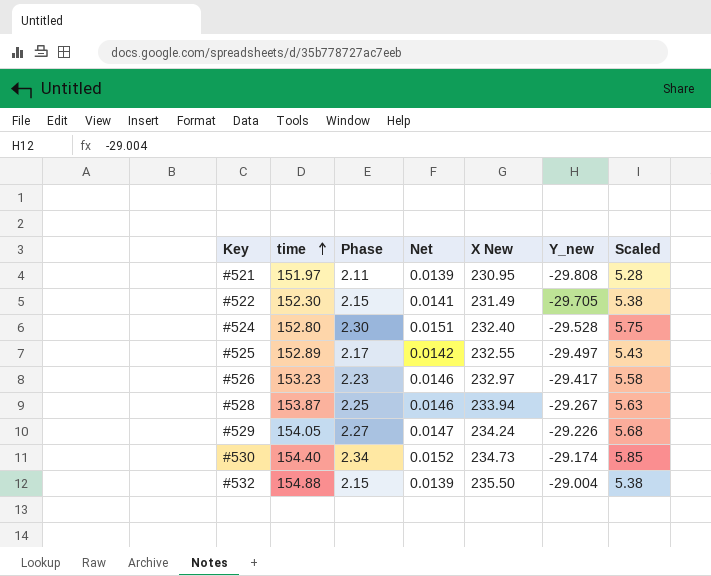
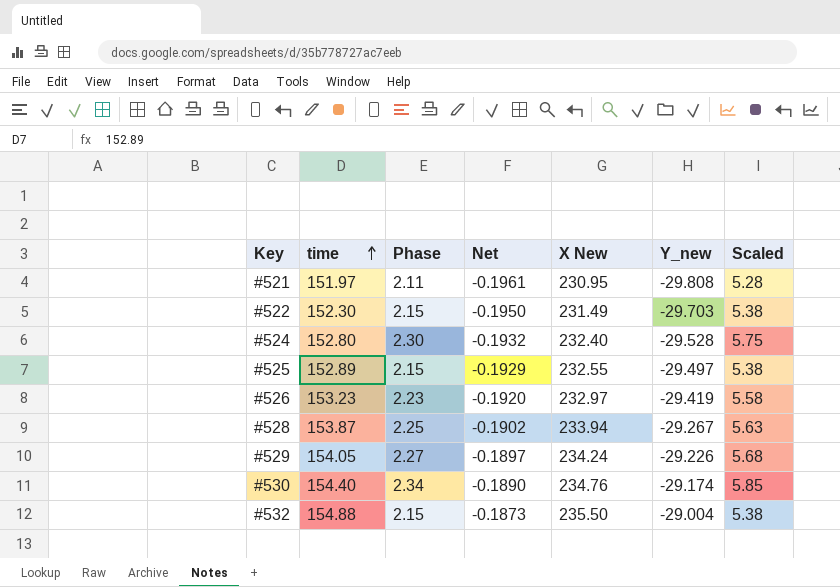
column Net | formula: [Phase] / [time] -> [Y_new] / [time]
#522 | Y_new: -29.705 -> -29.703
#525 | Phase: 2.17 -> 2.15
#525 | Scaled: 5.43 -> 5.38
#526 | Y_new: -29.417 -> -29.419
#530 | X New: 234.73 -> 234.76

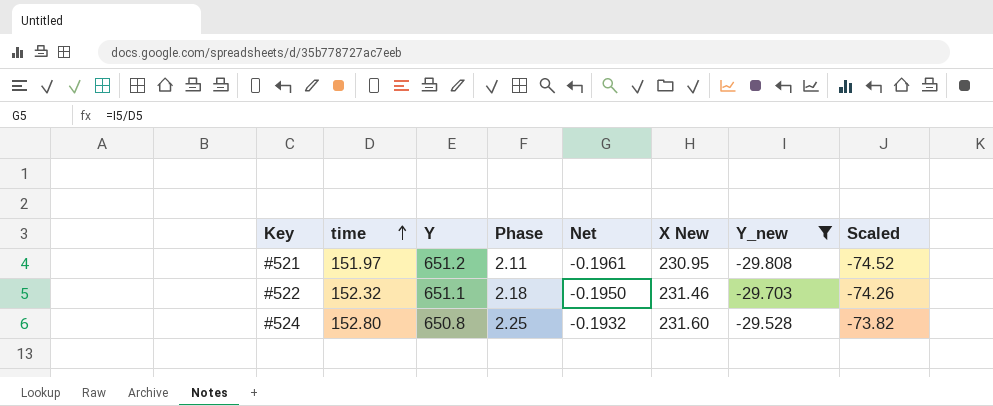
filter: none -> Y_new <= -29.528
column Y | position: none -> 3
column Scaled | formula: [Phase] * 2.5 -> [Y_new] * 2.5
#522 | time: 152.30 -> 152.32
#522 | Phase: 2.15 -> 2.18
#522 | X New: 231.49 -> 231.46
#524 | Phase: 2.30 -> 2.25
#524 | X New: 232.40 -> 231.60

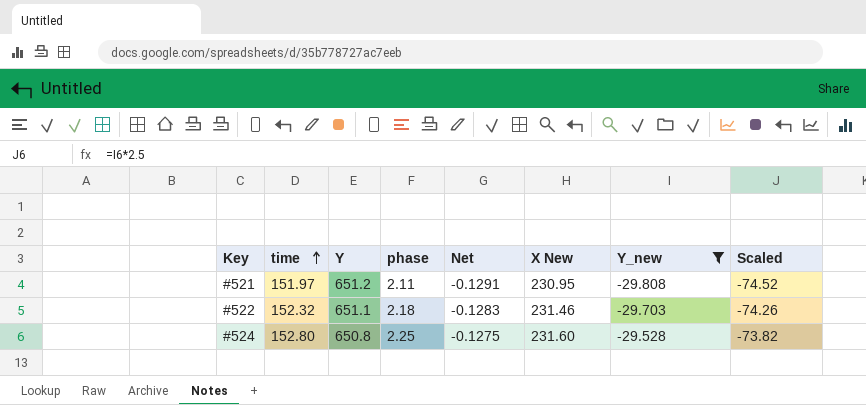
column name: Phase -> phase
column Net | formula: [Y_new] / [time] -> [Y_new] / [X New]

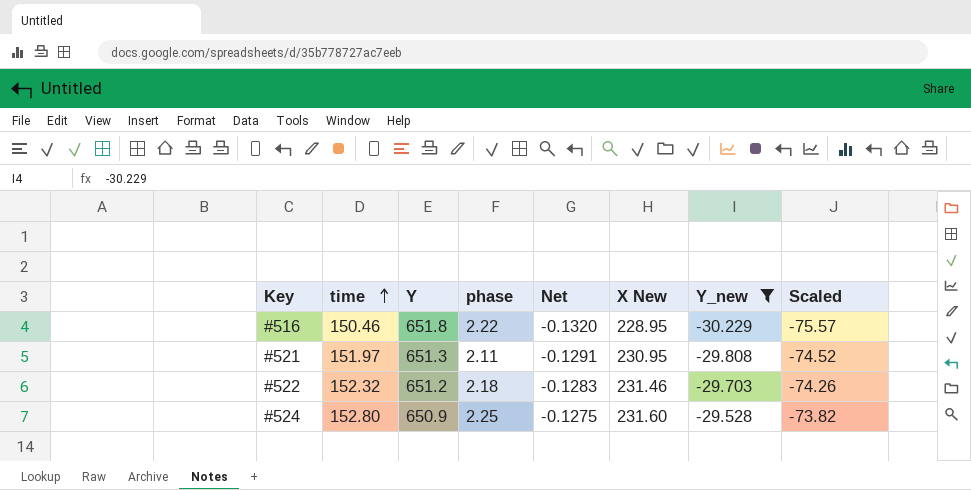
row #516: none -> 150.46 | 651.8 | 2.22 | -0.1320 | 228.95 | -30.229 | -75.57
#521 | Y: 651.2 -> 651.3
#522 | Y: 651.1 -> 651.2
#524 | Y: 650.8 -> 650.9

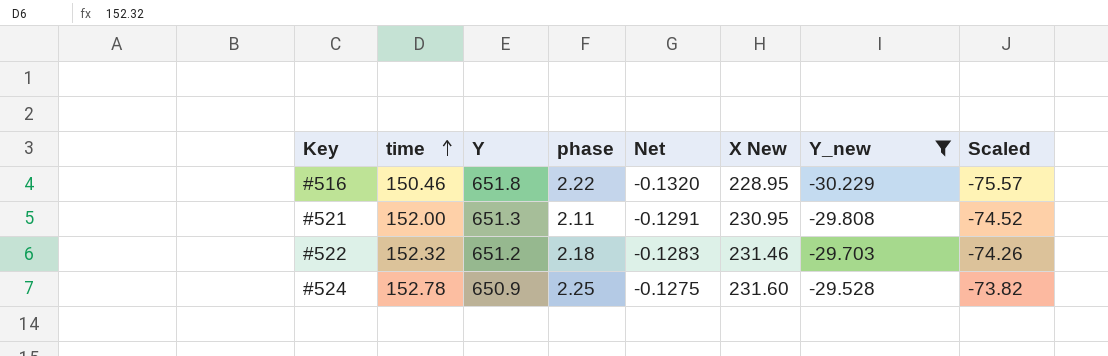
#521 | time: 151.97 -> 152.00
#524 | time: 152.80 -> 152.78

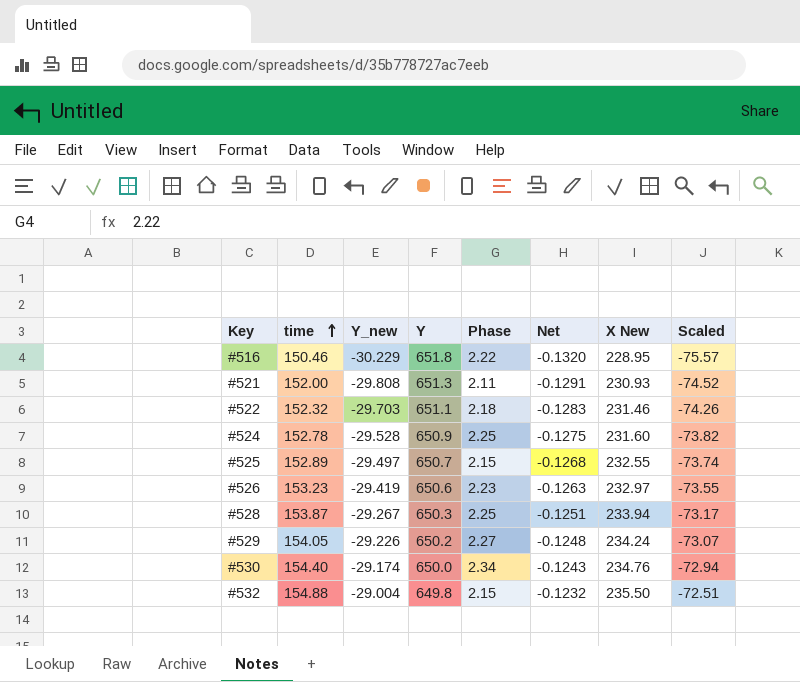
filter: Y_new <= -29.528 -> none
column Y_new | position: 7 -> 3
column name: phase -> Phase
#521 | X New: 230.95 -> 230.93
#522 | Y: 651.2 -> 651.1

